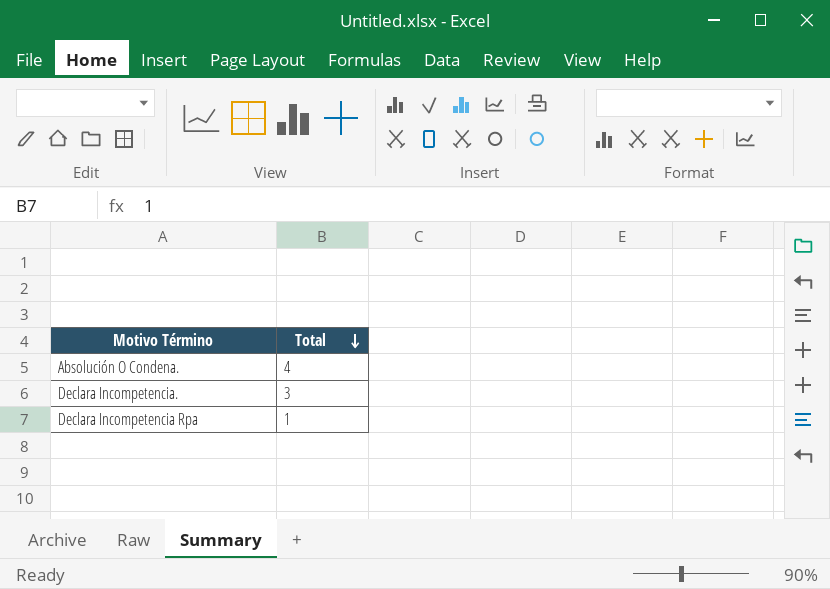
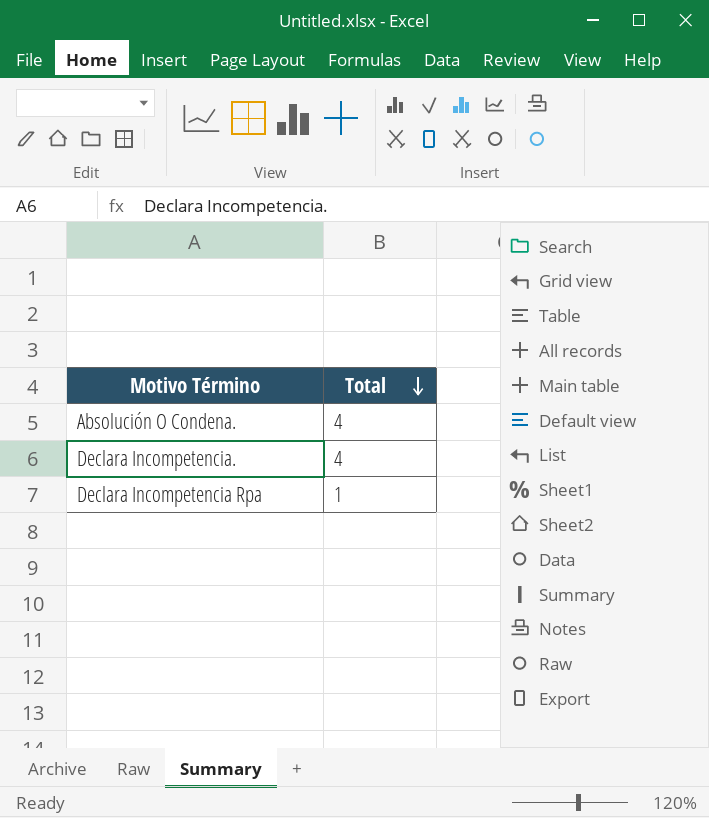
Declara Incompetencia. | Total: 3 -> 4

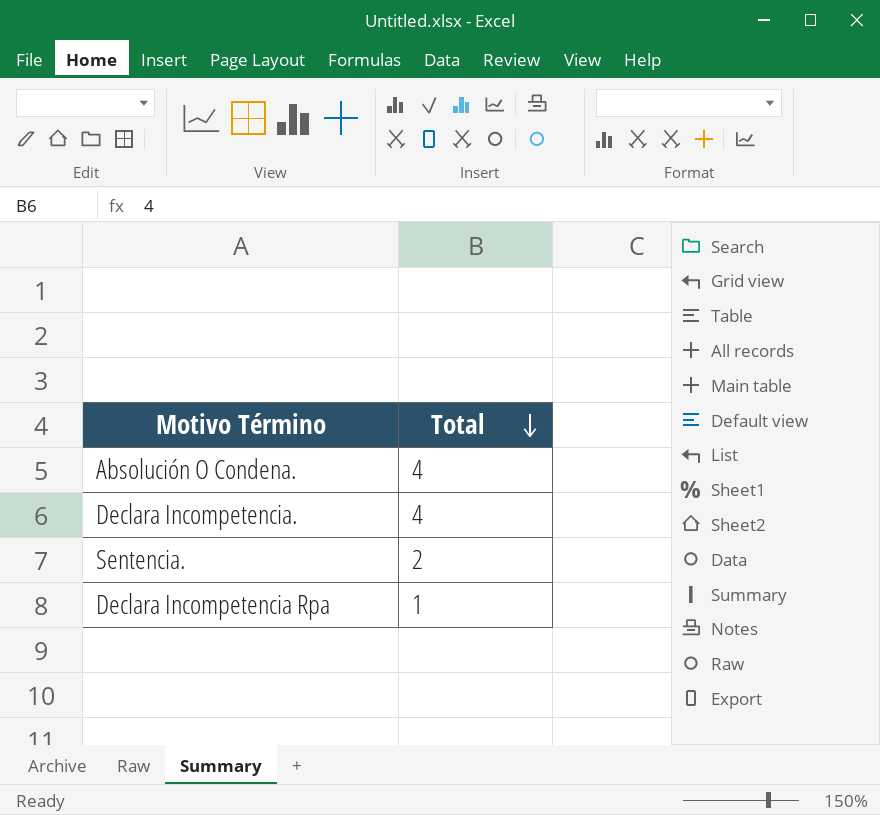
row Sentencia.: none -> 2

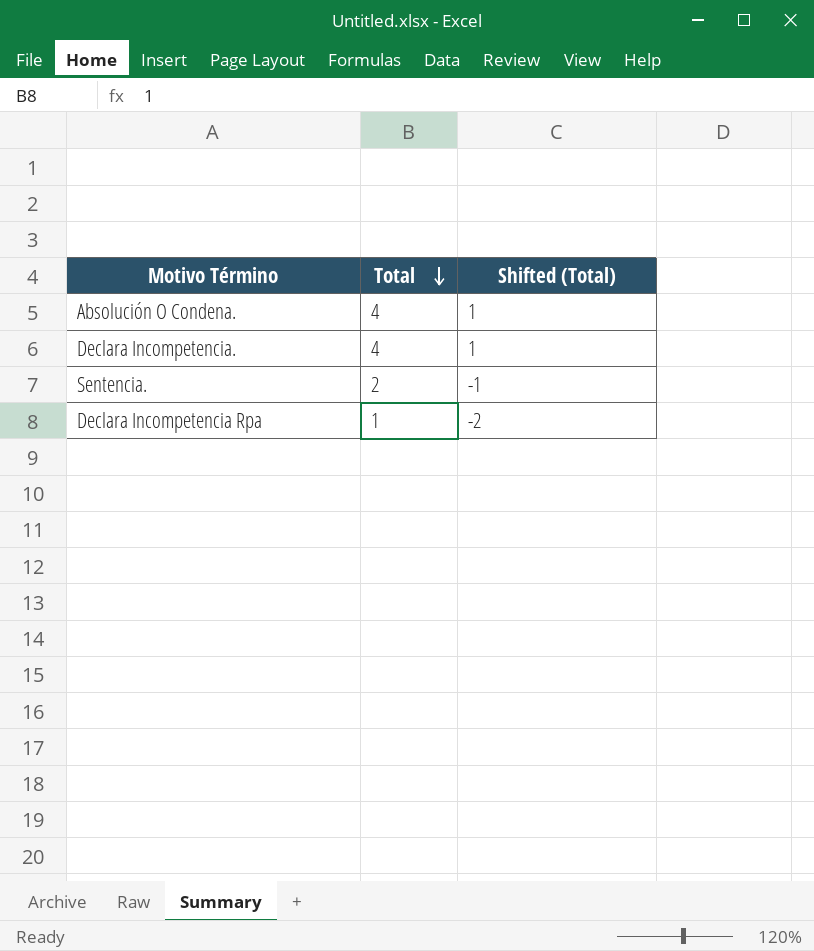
column Shifted (Total) | formula: none -> [Total] - 3

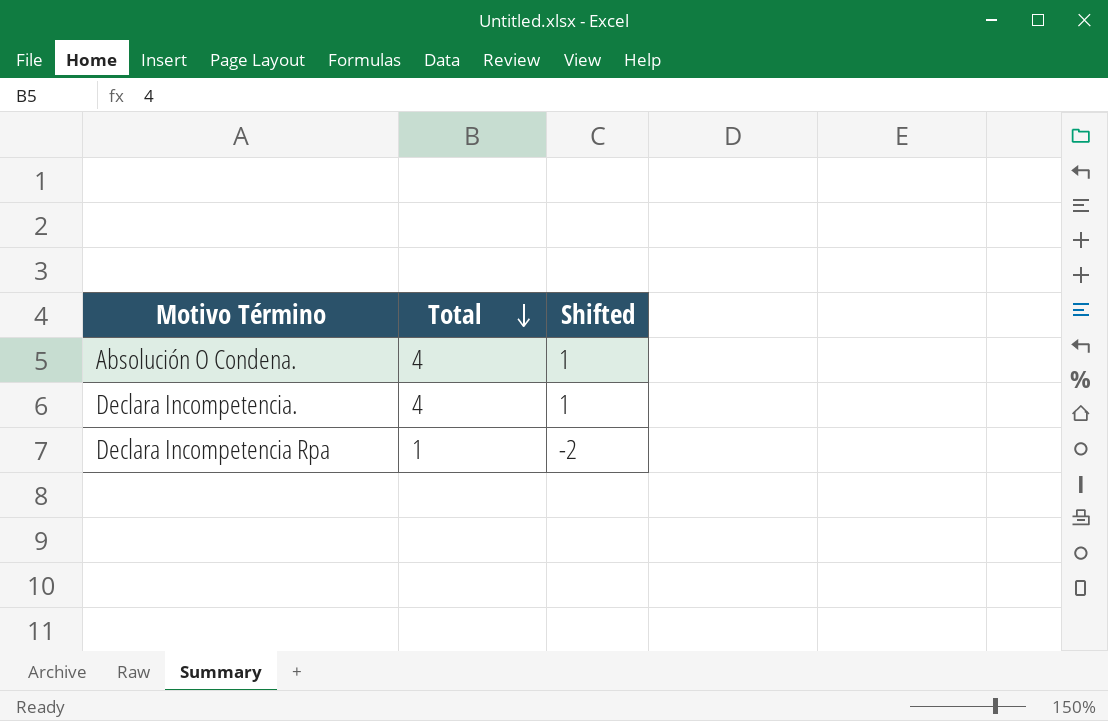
column name: Shifted (Total) -> Shifted
row Sentencia.: 2 | -1 -> none

